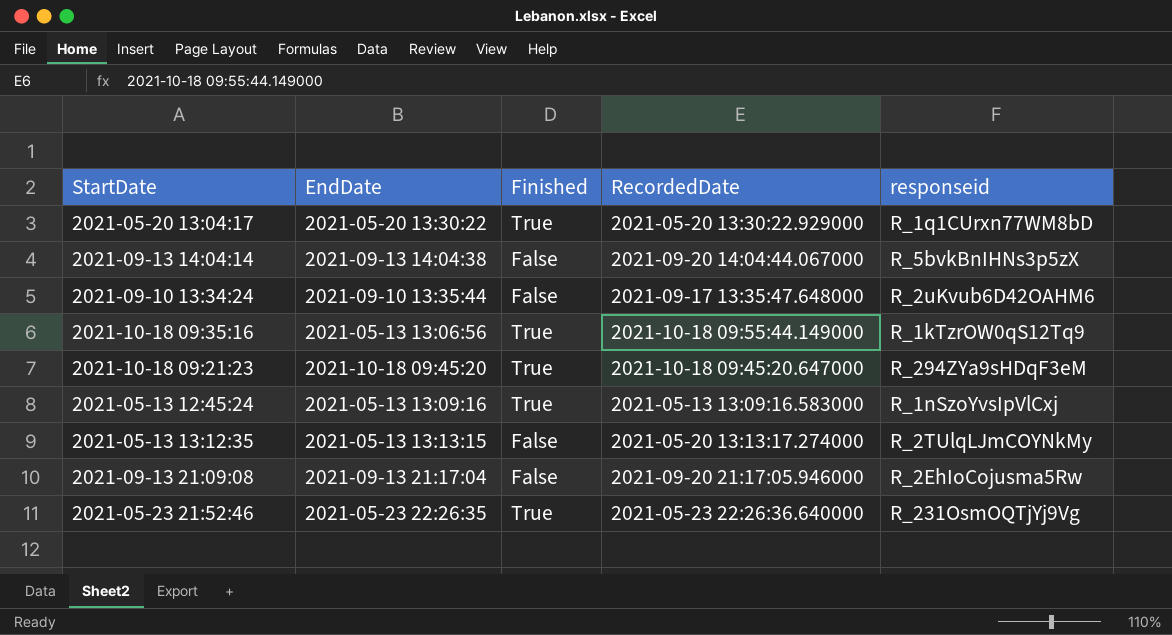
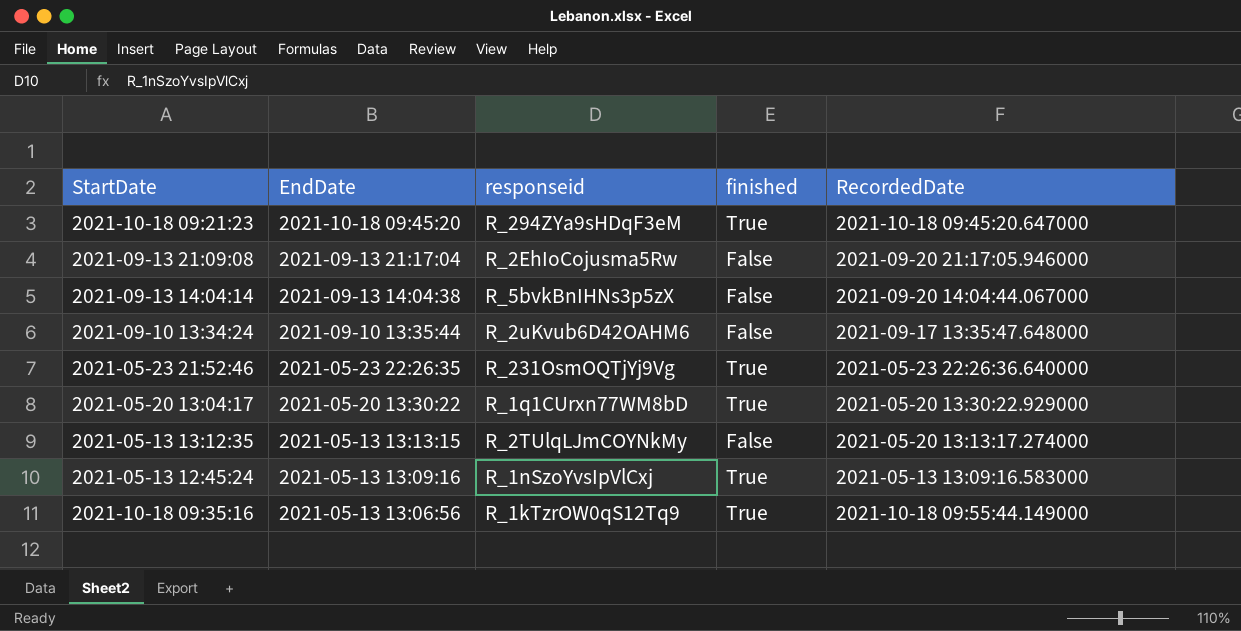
row order: none -> EndDate descending
column responseid | position: 5 -> 3
column name: Finished -> finished

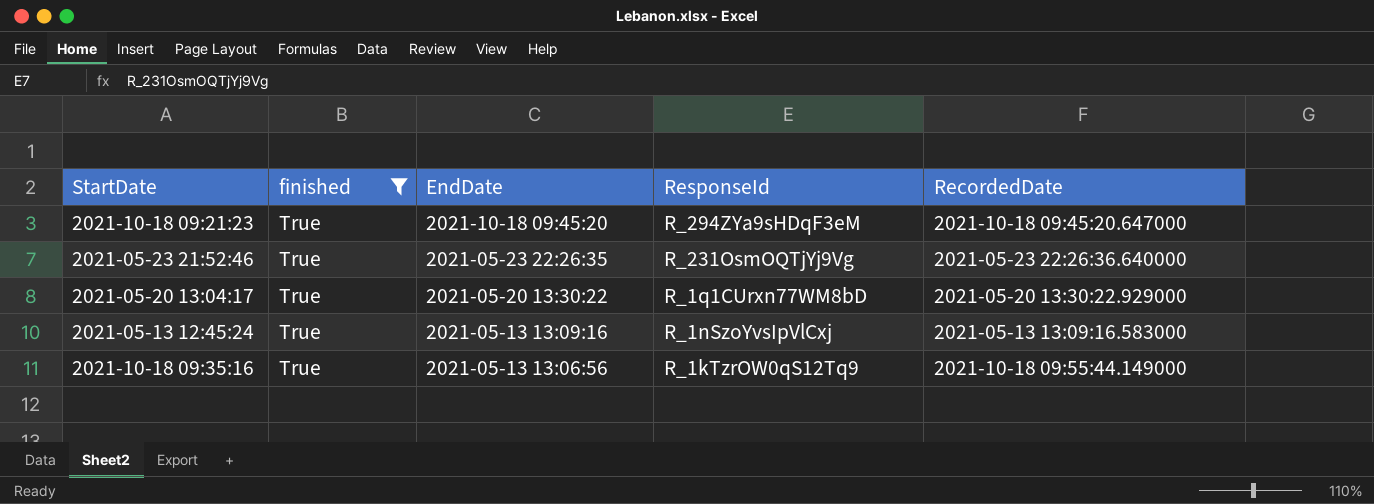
filter: none -> finished = True
column finished | position: 4 -> 2
column name: responseid -> ResponseId

